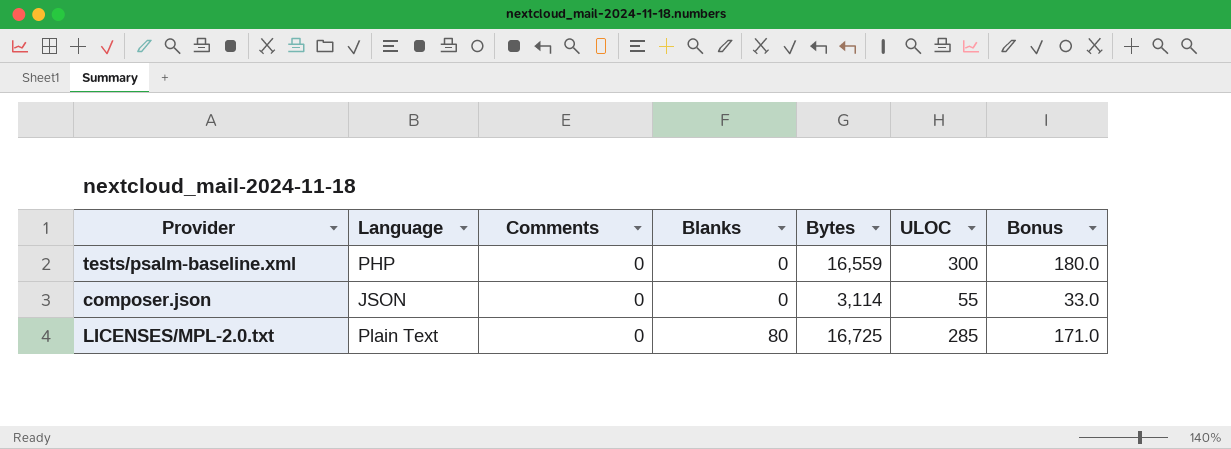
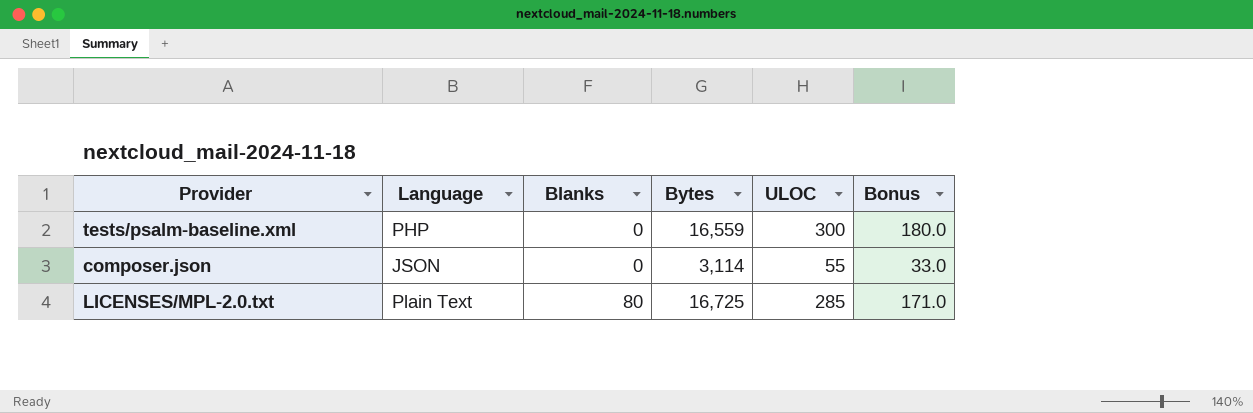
column Comments | position: 3 -> none

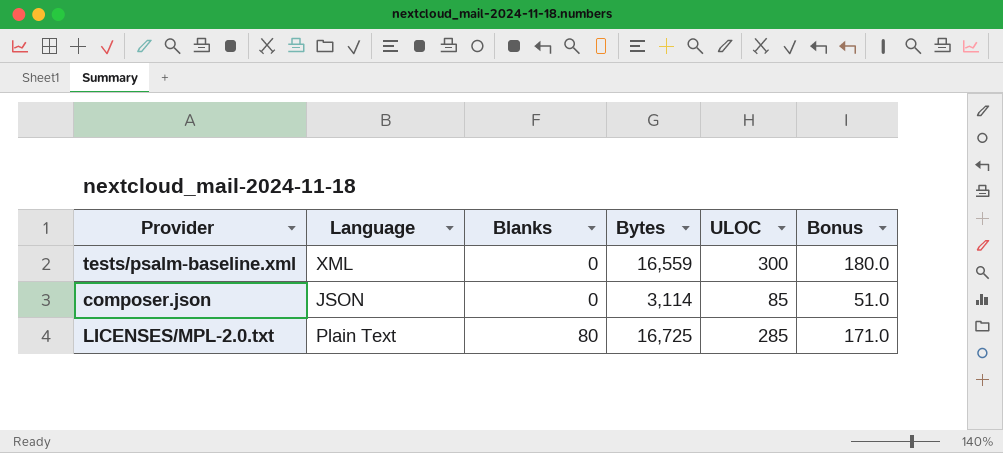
tests/psalm-baseline.xml | Language: PHP -> XML
composer.json | ULOC: 55 -> 85
composer.json | Bonus: 33.0 -> 51.0

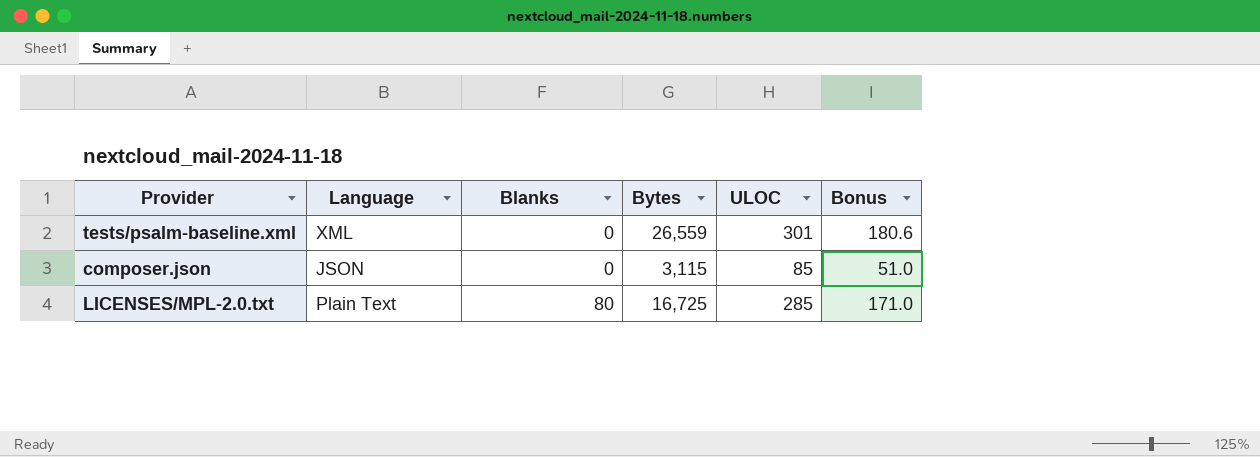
tests/psalm-baseline.xml | Bytes: 16,559 -> 26,559
tests/psalm-baseline.xml | ULOC: 300 -> 301
tests/psalm-baseline.xml | Bonus: 180.0 -> 180.6
composer.json | Bytes: 3,114 -> 3,115

